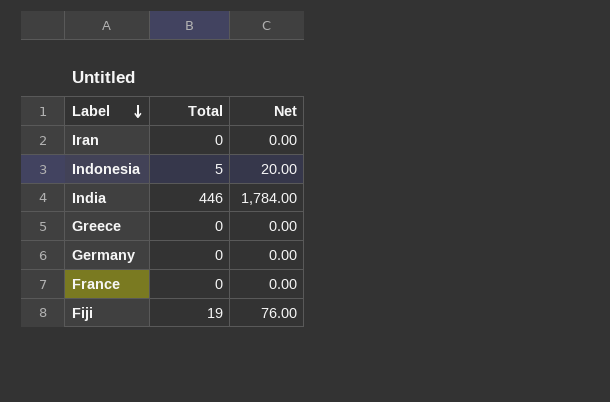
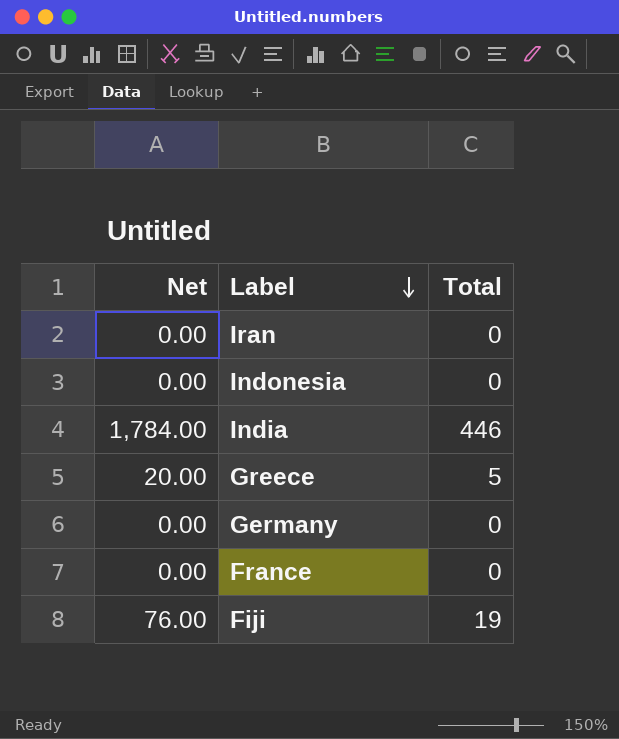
column Net | position: 3 -> 1
Indonesia | Net: 20.00 -> 0.00
Indonesia | Total: 5 -> 0
Greece | Net: 0.00 -> 20.00
Greece | Total: 0 -> 5

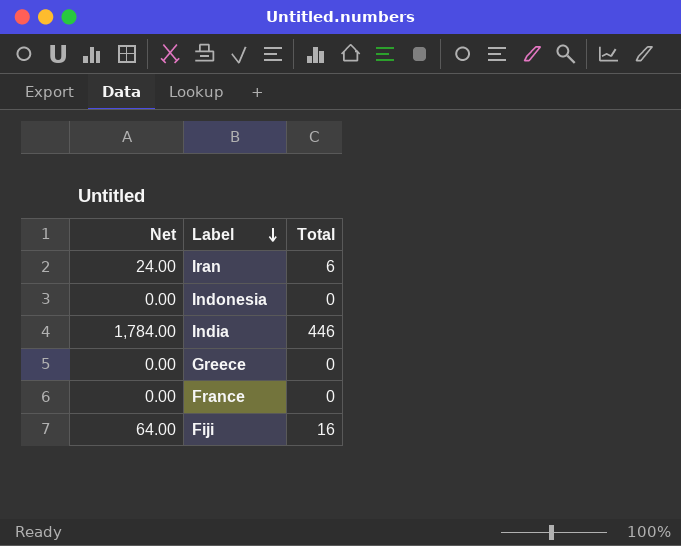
row Germany: 0.00 | 0 -> none
Iran | Net: 0.00 -> 24.00
Iran | Total: 0 -> 6
Greece | Net: 20.00 -> 0.00
Greece | Total: 5 -> 0
Fiji | Net: 76.00 -> 64.00
Fiji | Total: 19 -> 16

